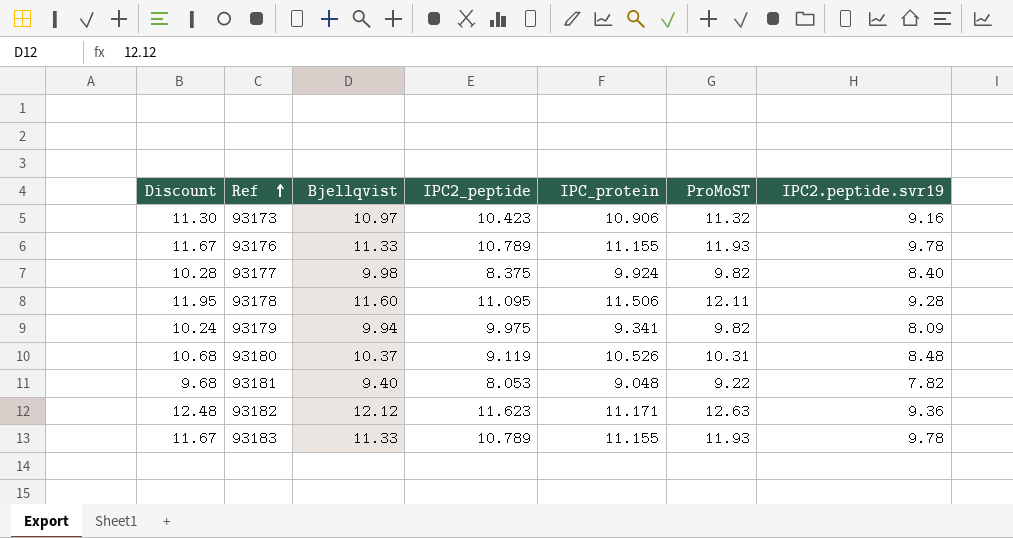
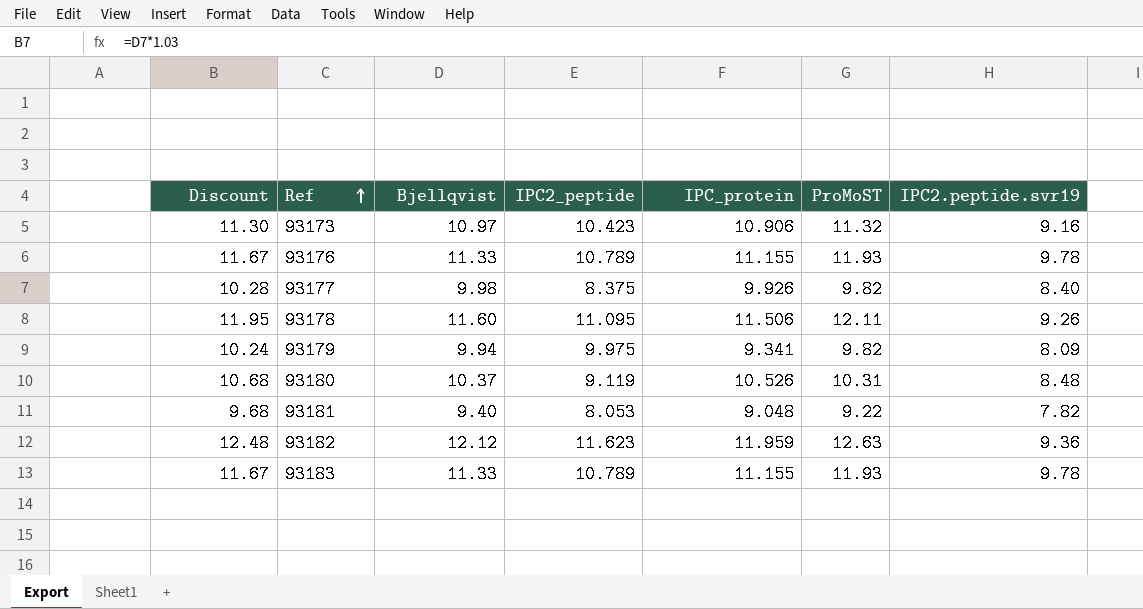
93177 | IPC_protein: 9.924 -> 9.926
93178 | IPC2.peptide.svr19: 9.28 -> 9.26
93182 | IPC_protein: 11.171 -> 11.959

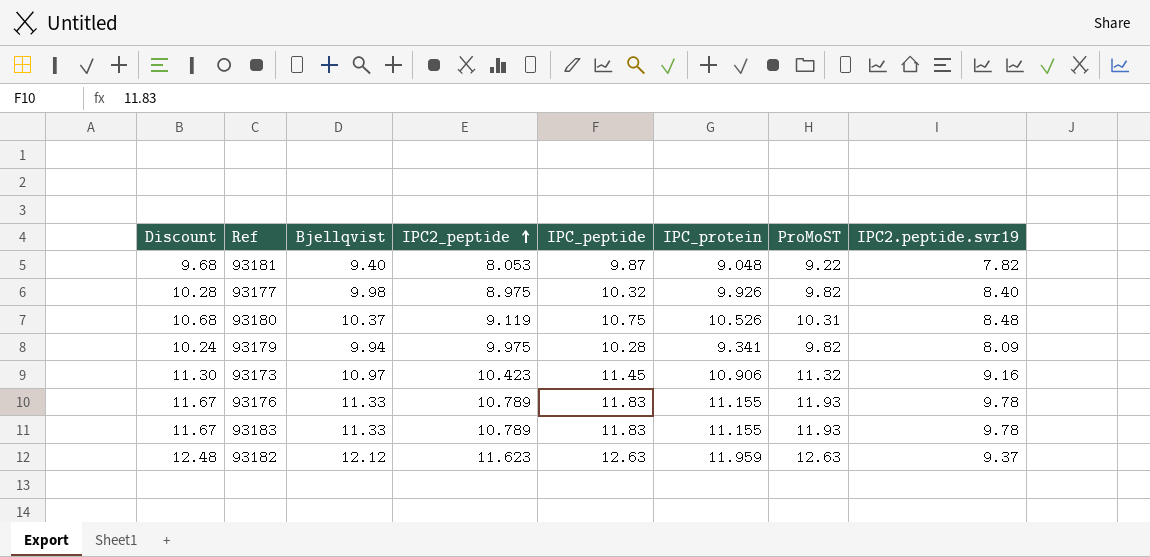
row order: Ref ascending -> IPC2_peptide ascending
column IPC_peptide | position: none -> 5
row 93178: 11.95 | 11.60 | 11.095 | 11.506 | 12.11 | 9.26 -> none
93177 | IPC2_peptide: 8.375 -> 8.975
93182 | IPC2.peptide.svr19: 9.36 -> 9.37

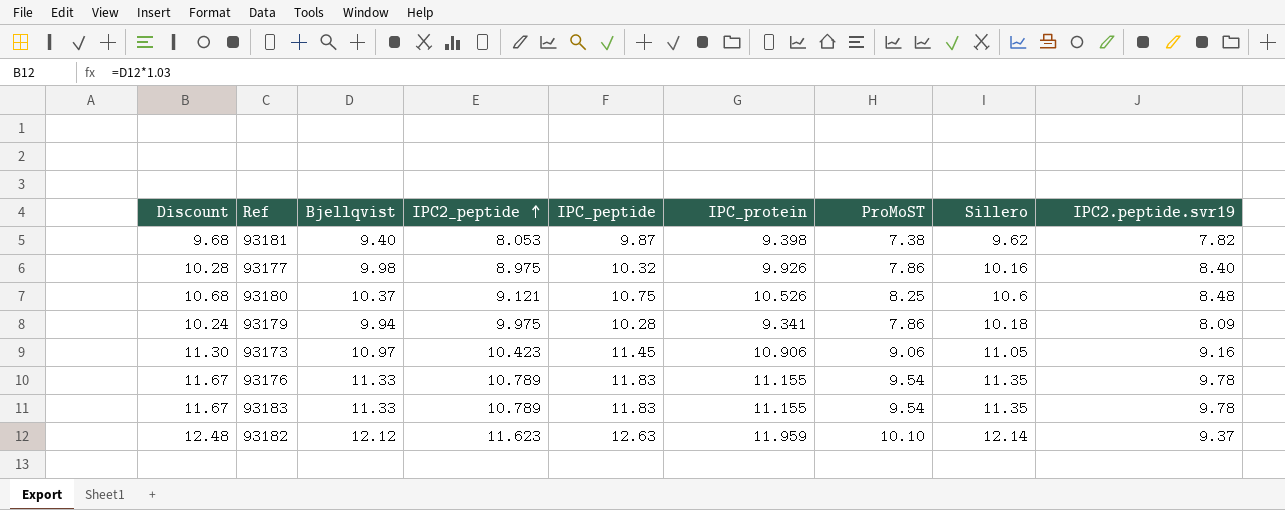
column Sillero | position: none -> 8
93181 | IPC_protein: 9.048 -> 9.398
93181 | ProMoST: 9.22 -> 7.38
93177 | ProMoST: 9.82 -> 7.86
93180 | IPC2_peptide: 9.119 -> 9.121
93180 | ProMoST: 10.31 -> 8.25
93179 | ProMoST: 9.82 -> 7.86
93173 | ProMoST: 11.32 -> 9.06
93176 | ProMoST: 11.93 -> 9.54
93183 | ProMoST: 11.93 -> 9.54
93182 | ProMoST: 12.63 -> 10.10

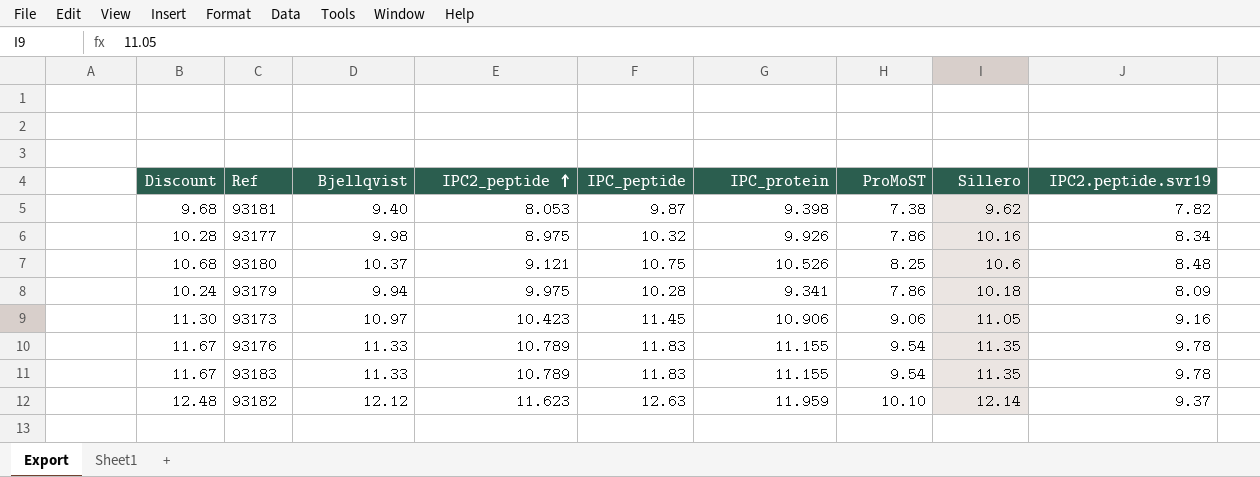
93177 | IPC2.peptide.svr19: 8.40 -> 8.34

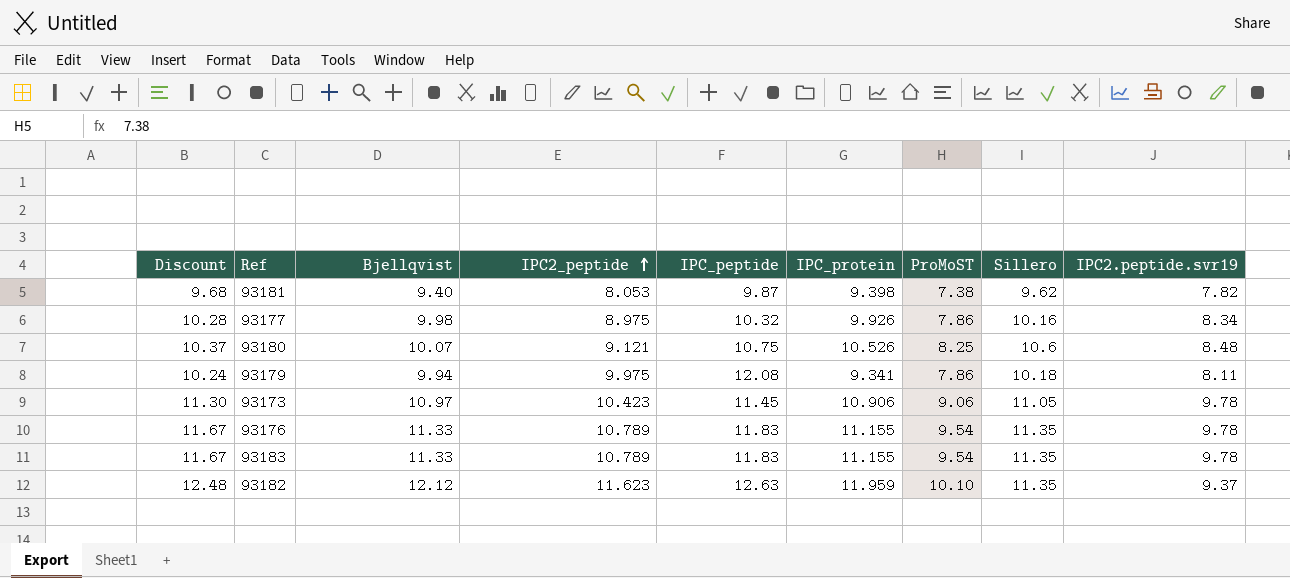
93180 | Discount: 10.68 -> 10.37
93180 | Bjellqvist: 10.37 -> 10.07
93179 | IPC_peptide: 10.28 -> 12.08
93179 | IPC2.peptide.svr19: 8.09 -> 8.11
93173 | IPC2.peptide.svr19: 9.16 -> 9.78
93182 | Sillero: 12.14 -> 11.35

